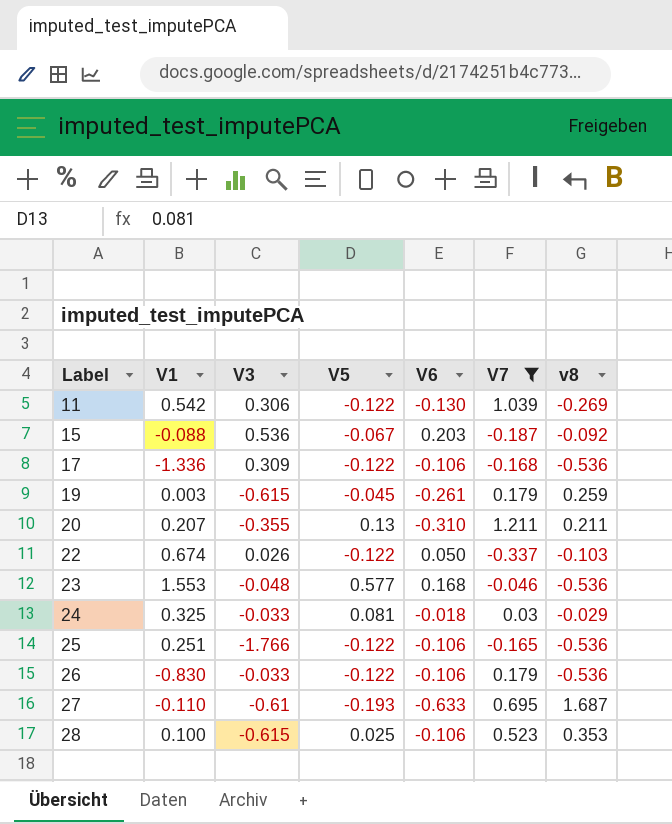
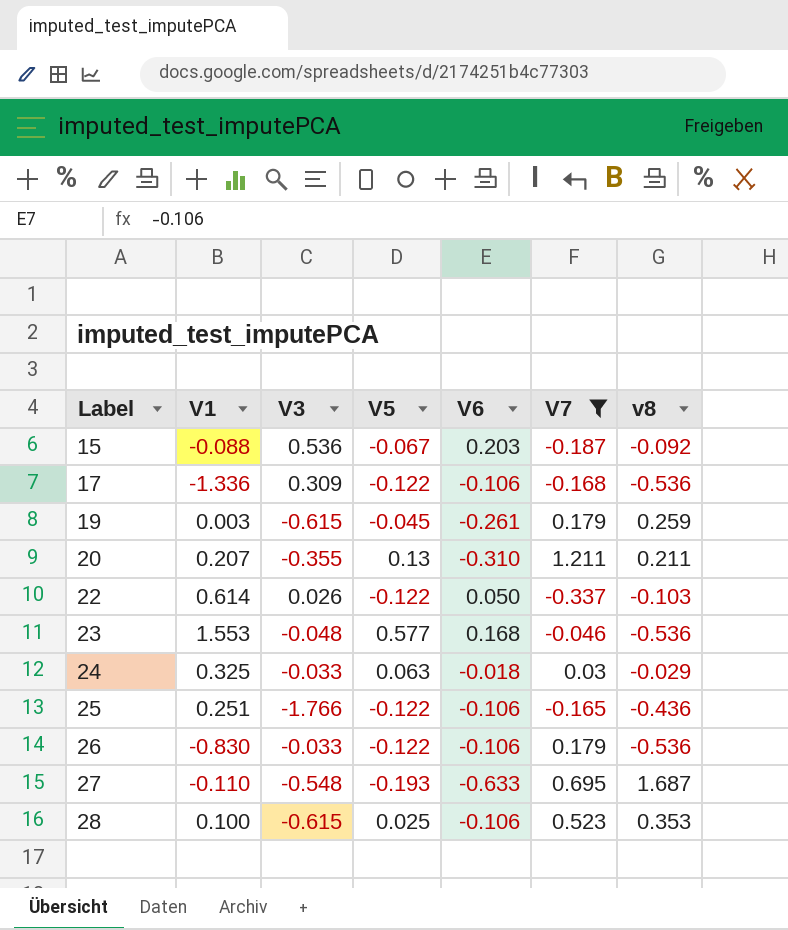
row 11: 0.542 | 0.306 | -0.122 | -0.130 | 1.039 | -0.269 -> none
22 | V1: 0.674 -> 0.614
24 | V5: 0.081 -> 0.063
25 | v8: -0.536 -> -0.436
27 | V3: -0.61 -> -0.548

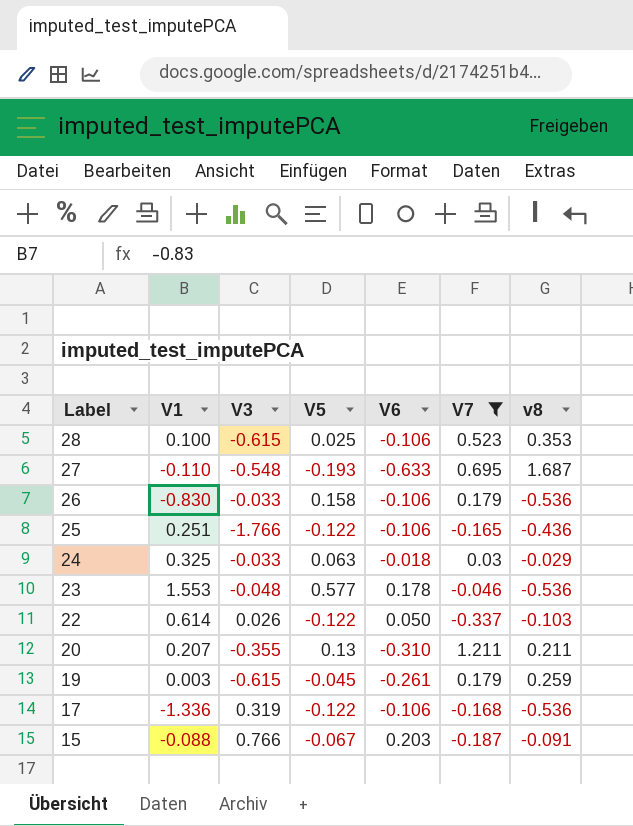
row order: Label ascending -> Label descending
26 | V5: -0.122 -> 0.158
23 | V6: 0.168 -> 0.178
17 | V3: 0.309 -> 0.319
15 | V3: 0.536 -> 0.766
15 | v8: -0.092 -> -0.091

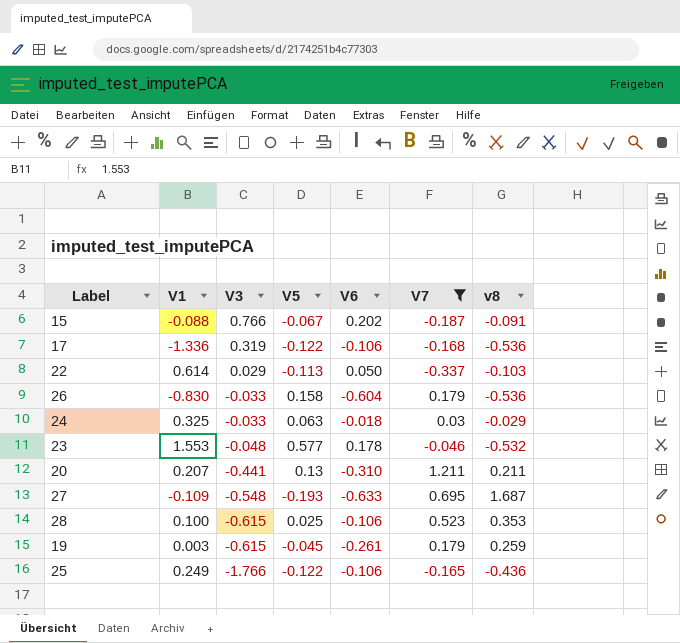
row order: Label descending -> V3 descending
15 | V6: 0.203 -> 0.202
22 | V3: 0.026 -> 0.029
22 | V5: -0.122 -> -0.113
26 | V6: -0.106 -> -0.604
23 | v8: -0.536 -> -0.532
20 | V3: -0.355 -> -0.441
27 | V1: -0.110 -> -0.109
25 | V1: 0.251 -> 0.249

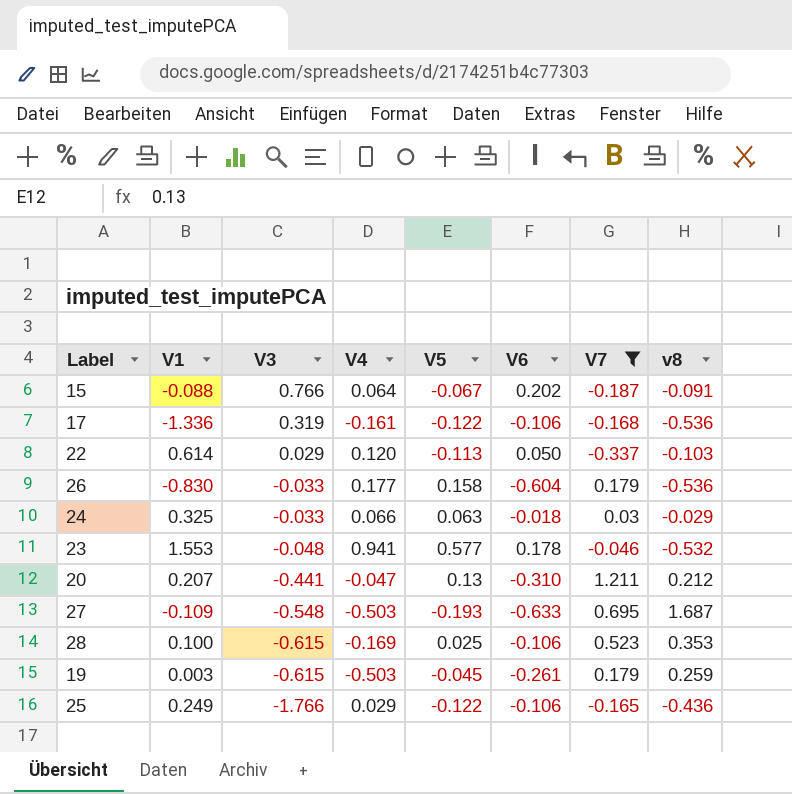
column V4 | position: none -> 4
20 | v8: 0.211 -> 0.212

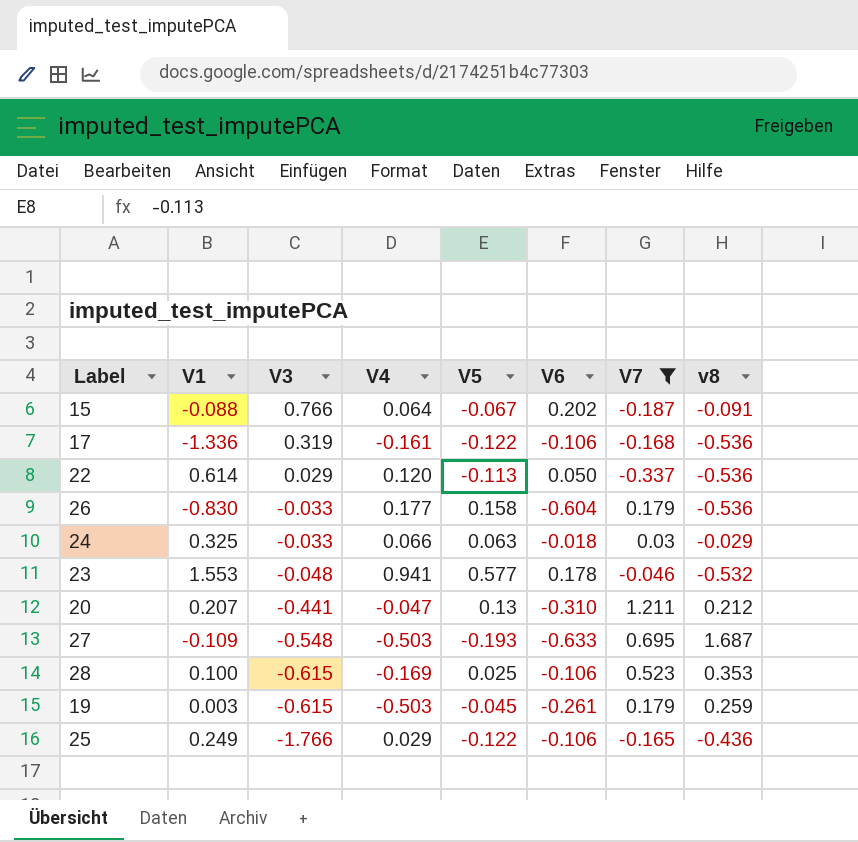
22 | v8: -0.103 -> -0.536

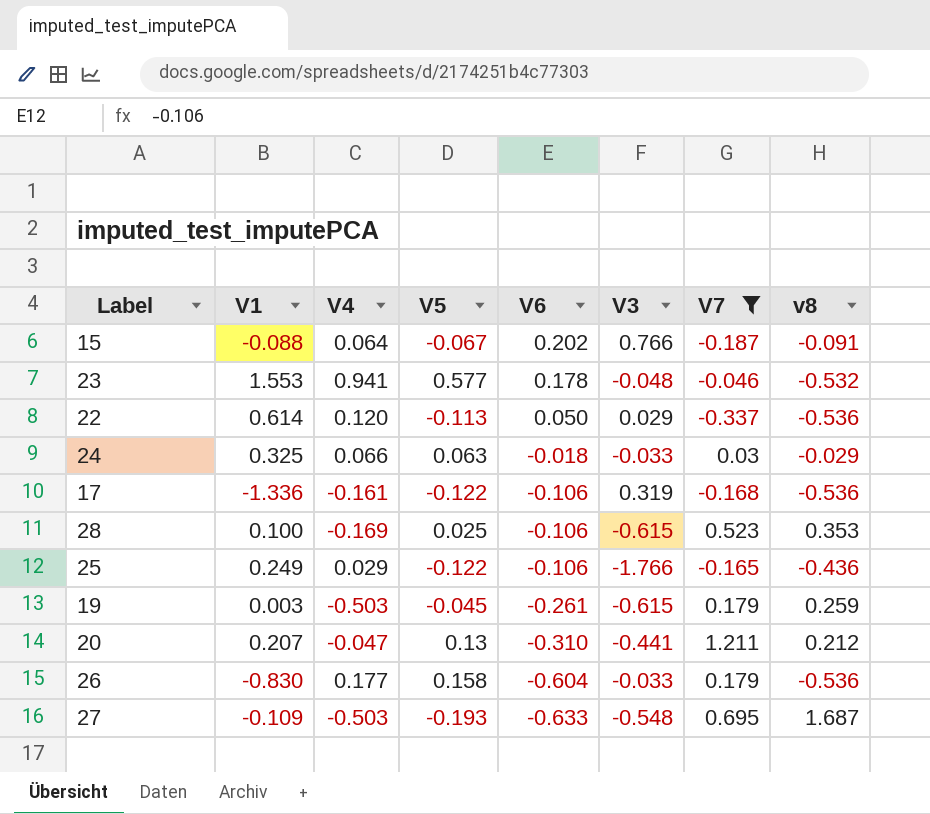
row order: V3 descending -> V6 descending
column V3 | position: 3 -> 6

